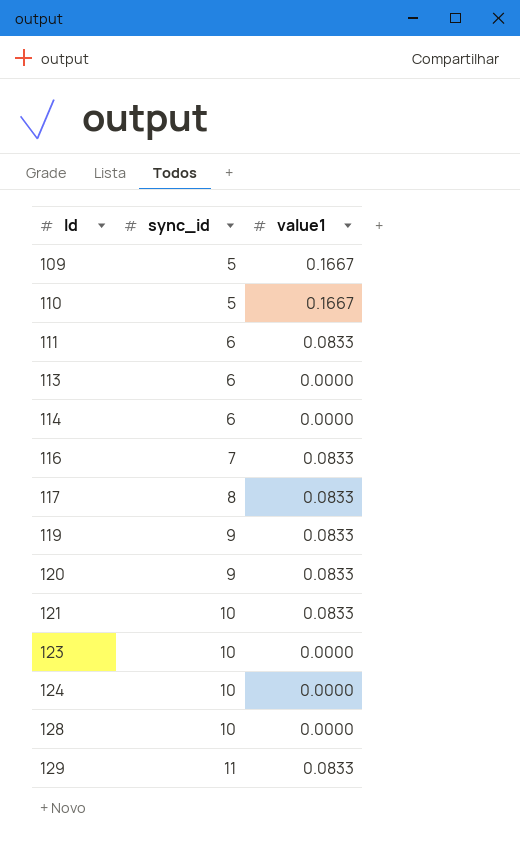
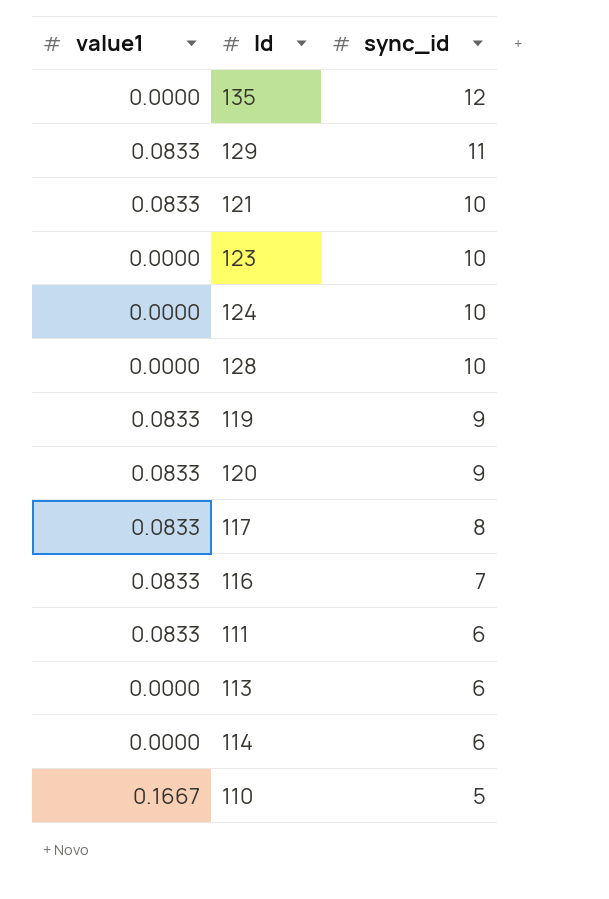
row order: Id ascending -> sync_id descending
column value1 | position: 3 -> 1
row 109: 5 | 0.1667 -> none
row 135: none -> 0.0000 | 12

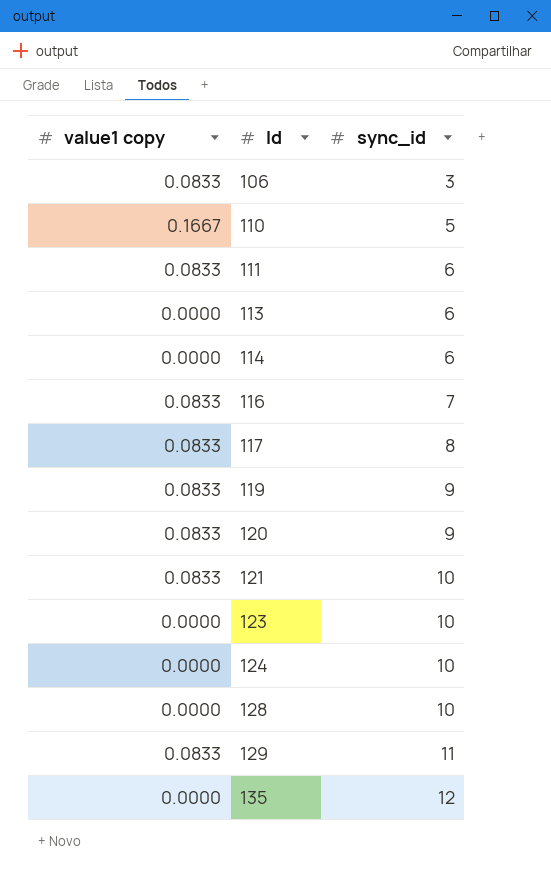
row order: sync_id descending -> Id ascending
column name: value1 -> value1 copy
row 106: none -> 0.0833 | 3

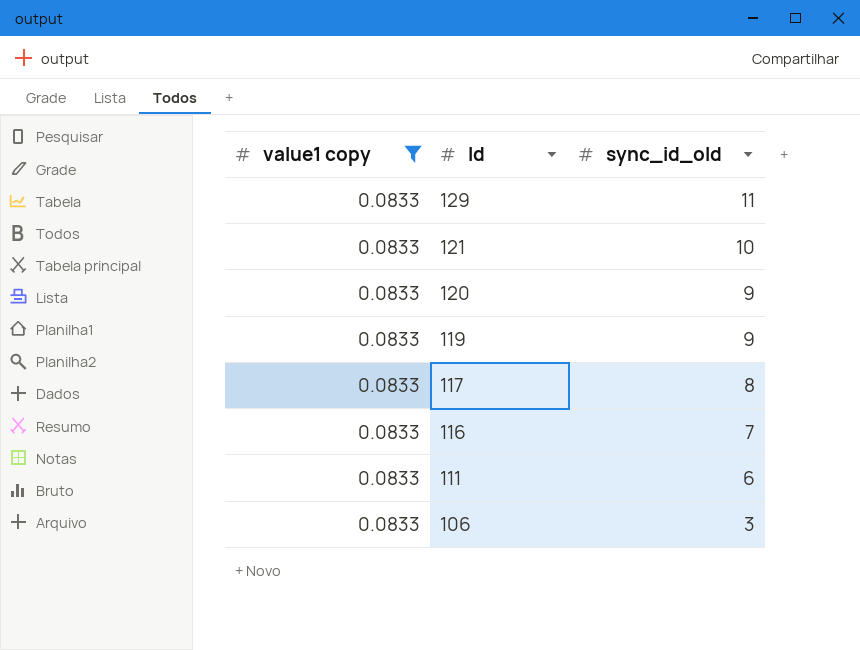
filter: none -> value1 copy = 0.0833
row order: Id ascending -> Id descending
column name: sync_id -> sync_id_old

